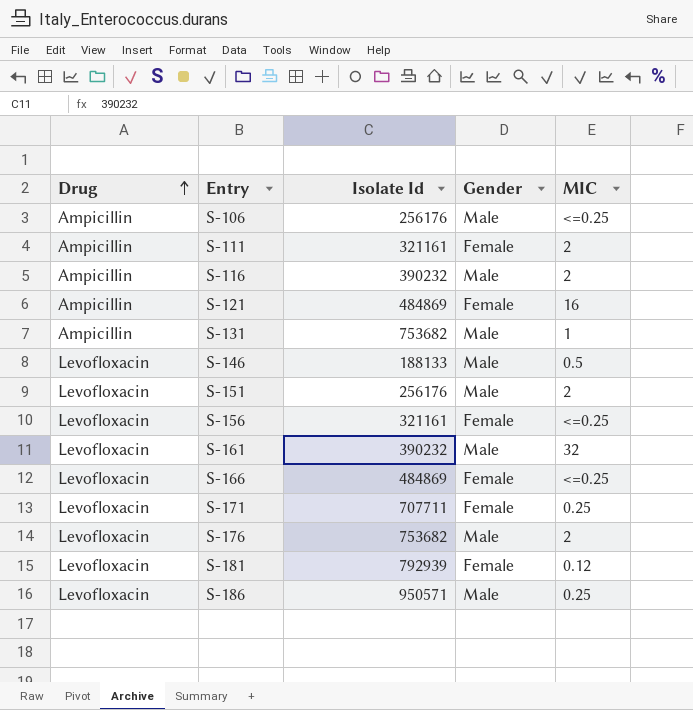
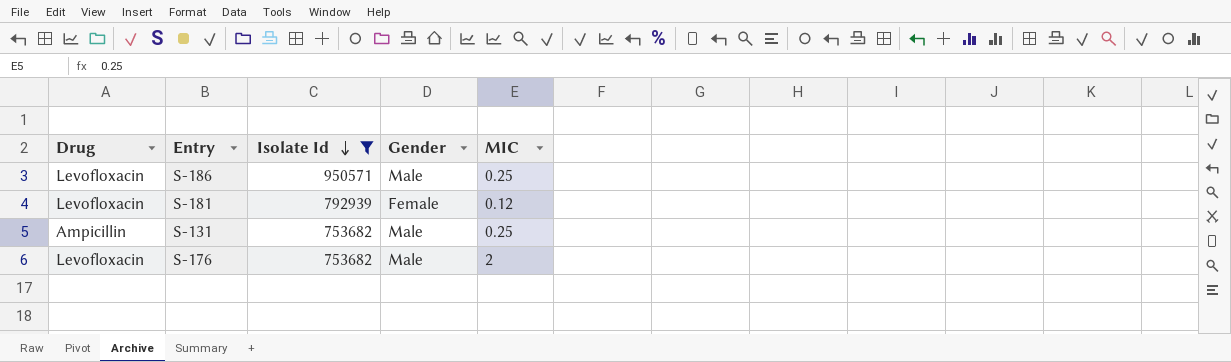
filter: none -> Isolate Id >= 753682
row order: Drug ascending -> Isolate Id descending
S-131 | MIC: 1 -> 0.25

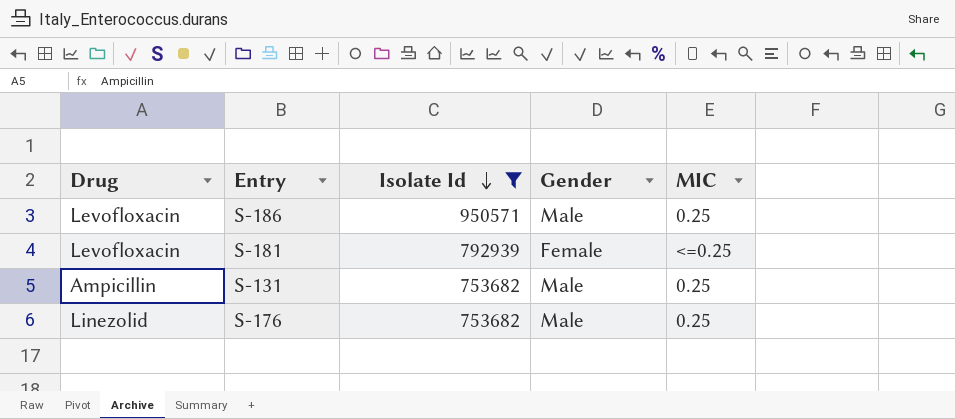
S-181 | MIC: 0.12 -> <=0.25
S-176 | Drug: Levofloxacin -> Linezolid
S-176 | MIC: 2 -> 0.25

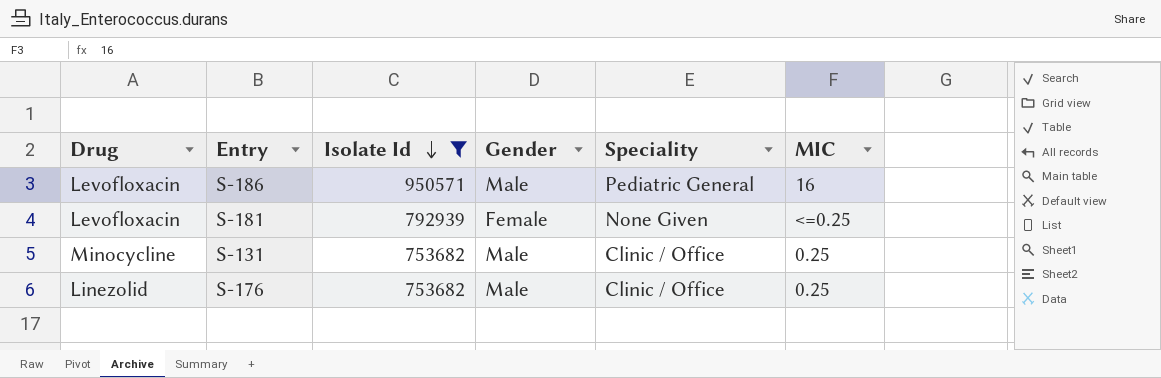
column Speciality | position: none -> 5
S-186 | MIC: 0.25 -> 16
S-131 | Drug: Ampicillin -> Minocycline

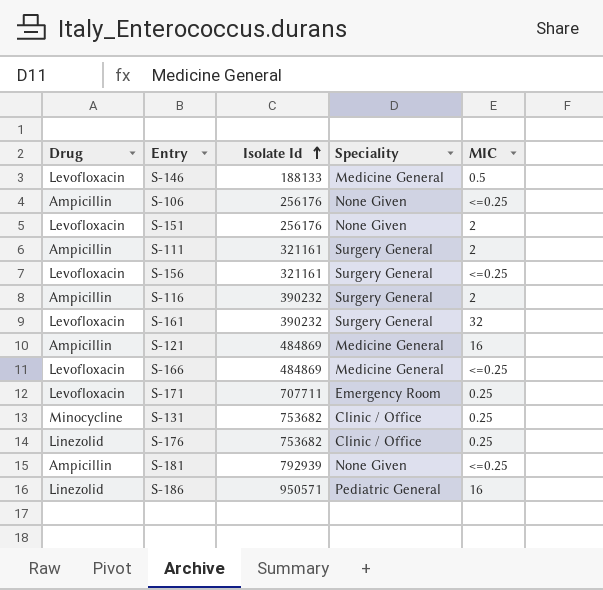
filter: Isolate Id >= 753682 -> none
row order: Isolate Id descending -> Isolate Id ascending
column Gender | position: 4 -> none
S-181 | Drug: Levofloxacin -> Ampicillin
S-186 | Drug: Levofloxacin -> Linezolid

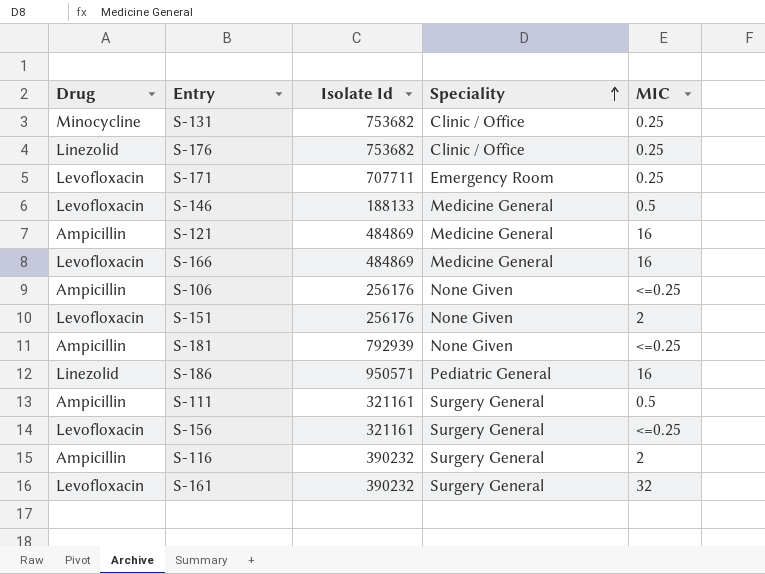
row order: Isolate Id ascending -> Speciality ascending
S-166 | MIC: <=0.25 -> 16
S-111 | MIC: 2 -> 0.5

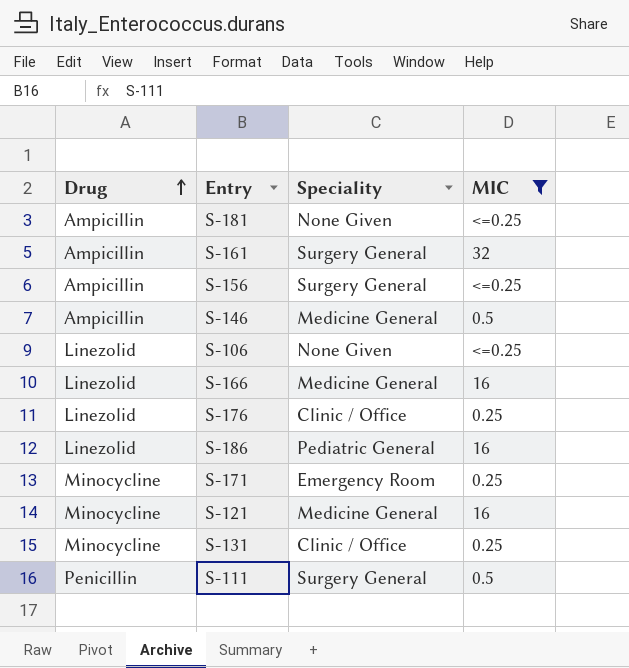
filter: none -> MIC != 2
row order: Speciality ascending -> Drug ascending
column Isolate Id | position: 3 -> none
S-161 | Drug: Levofloxacin -> Ampicillin
S-156 | Drug: Levofloxacin -> Ampicillin
S-146 | Drug: Levofloxacin -> Ampicillin
S-106 | Drug: Ampicillin -> Linezolid
S-166 | Drug: Levofloxacin -> Linezolid
S-171 | Drug: Levofloxacin -> Minocycline
S-121 | Drug: Ampicillin -> Minocycline
S-111 | Drug: Ampicillin -> Penicillin

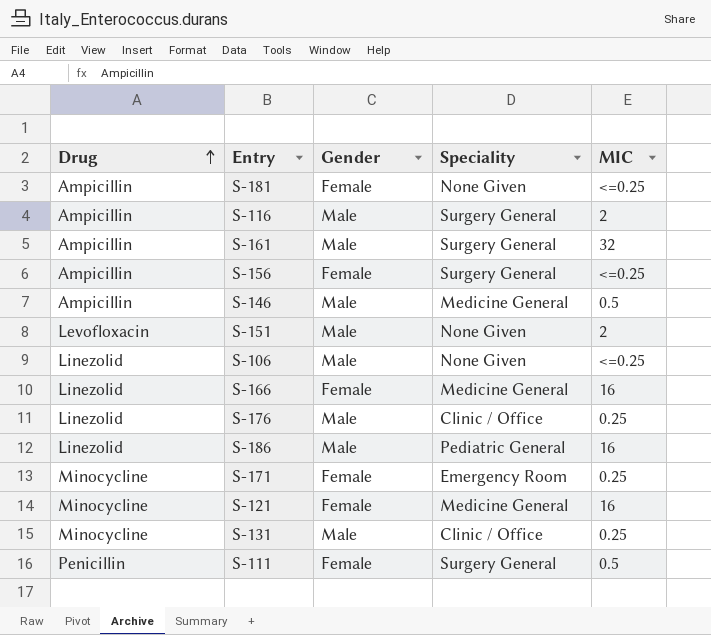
filter: MIC != 2 -> none
column Gender | position: none -> 3

